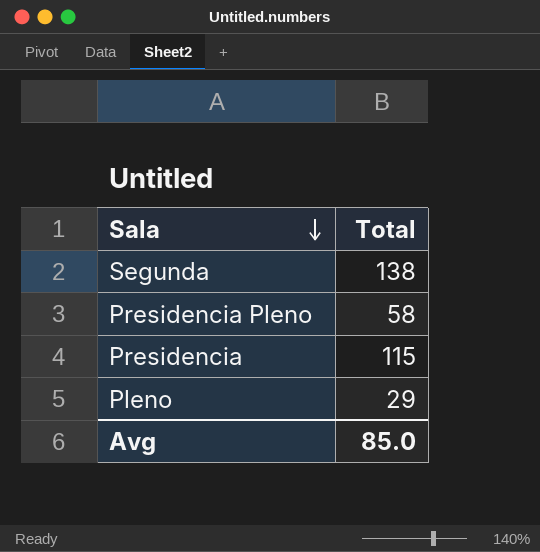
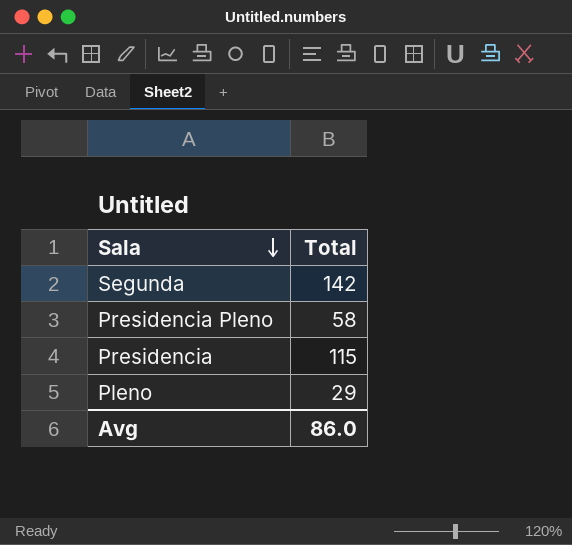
Segunda | Total: 138 -> 142
Avg | Total: 85.0 -> 86.0

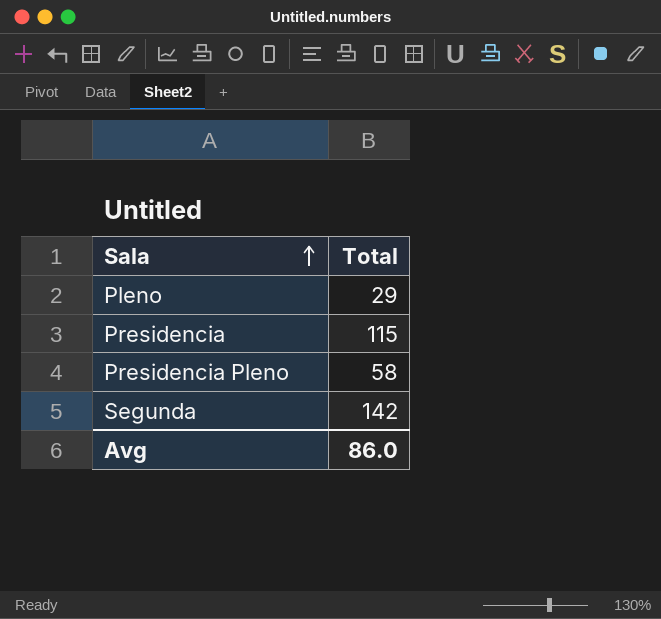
row order: Sala descending -> Sala ascending

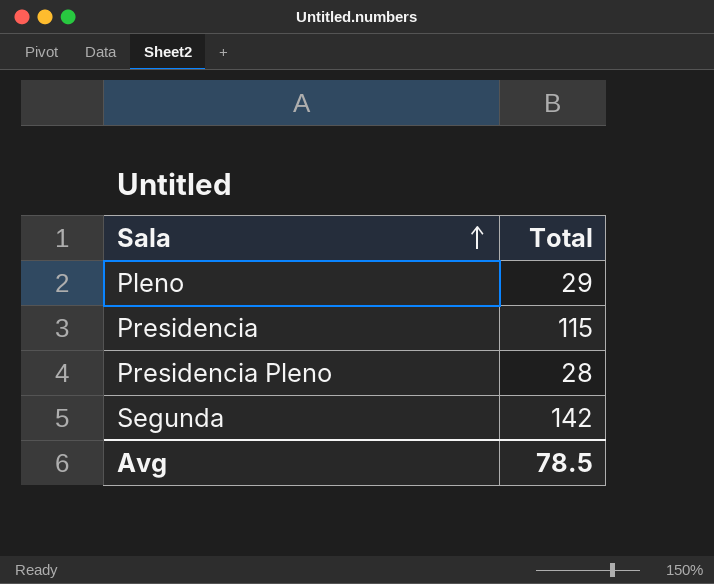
Presidencia Pleno | Total: 58 -> 28
Avg | Total: 86.0 -> 78.5

